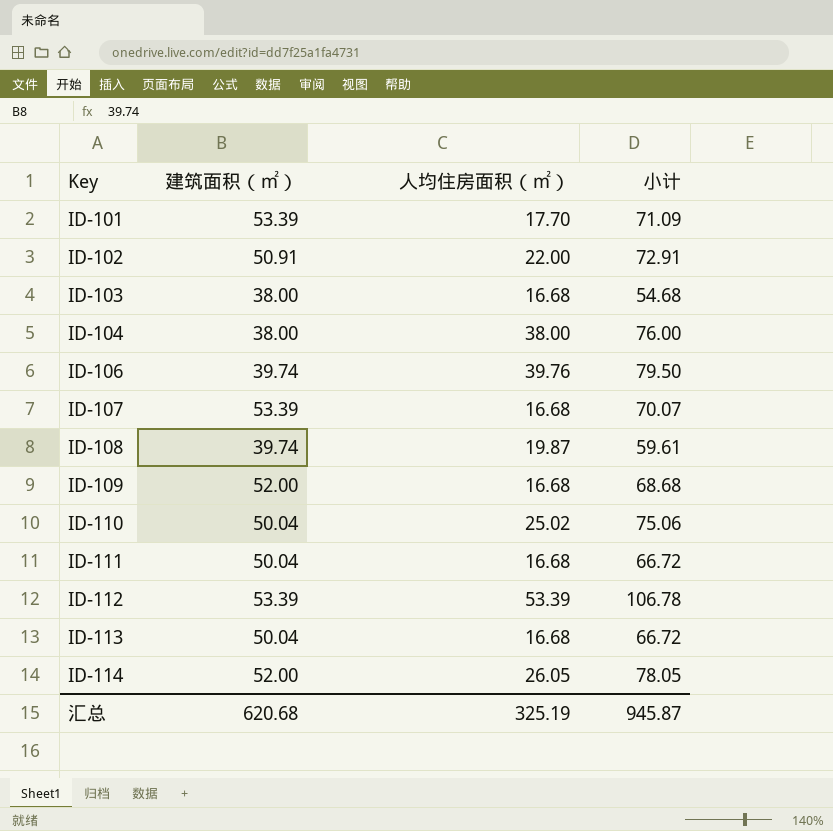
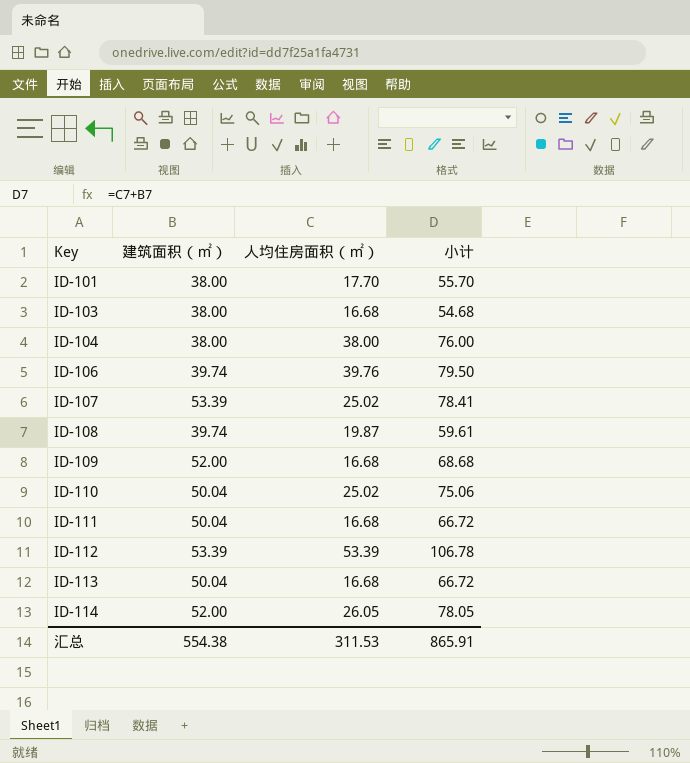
row ID-102: 50.91 | 22.00 | 72.91 -> none
ID-101 | 建筑面积（㎡）: 53.39 -> 38.00
ID-101 | 小计: 71.09 -> 55.70
ID-107 | 人均住房面积（㎡）: 16.68 -> 25.02
ID-107 | 小计: 70.07 -> 78.41
汇总 | 建筑面积（㎡）: 620.68 -> 554.38
汇总 | 人均住房面积（㎡）: 325.19 -> 311.53
汇总 | 小计: 945.87 -> 865.91

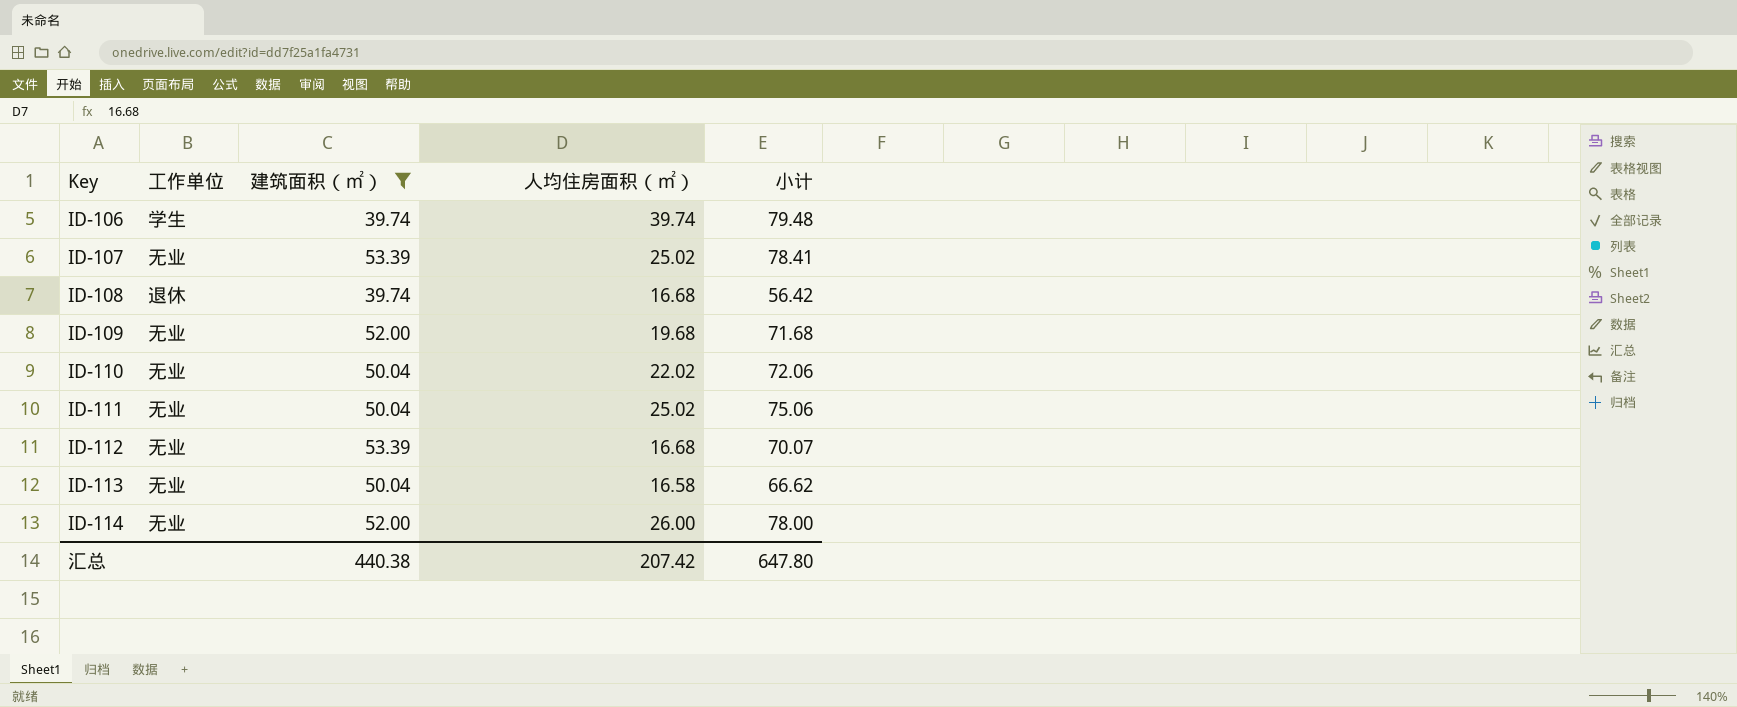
filter: none -> 建筑面积（㎡） != 38.00
column 工作单位 | position: none -> 2
ID-106 | 人均住房面积（㎡）: 39.76 -> 39.74
ID-106 | 小计: 79.50 -> 79.48
ID-108 | 人均住房面积（㎡）: 19.87 -> 16.68
ID-108 | 小计: 59.61 -> 56.42
ID-109 | 人均住房面积（㎡）: 16.68 -> 19.68
ID-109 | 小计: 68.68 -> 71.68
ID-110 | 人均住房面积（㎡）: 25.02 -> 22.02
ID-110 | 小计: 75.06 -> 72.06
ID-111 | 人均住房面积（㎡）: 16.68 -> 25.02
ID-111 | 小计: 66.72 -> 75.06
ID-112 | 人均住房面积（㎡）: 53.39 -> 16.68
ID-112 | 小计: 106.78 -> 70.07
ID-113 | 人均住房面积（㎡）: 16.68 -> 16.58
ID-113 | 小计: 66.72 -> 66.62
ID-114 | 人均住房面积（㎡）: 26.05 -> 26.00
ID-114 | 小计: 78.05 -> 78.00
汇总 | 建筑面积（㎡）: 554.38 -> 440.38
汇总 | 人均住房面积（㎡）: 311.53 -> 207.42
汇总 | 小计: 865.91 -> 647.80

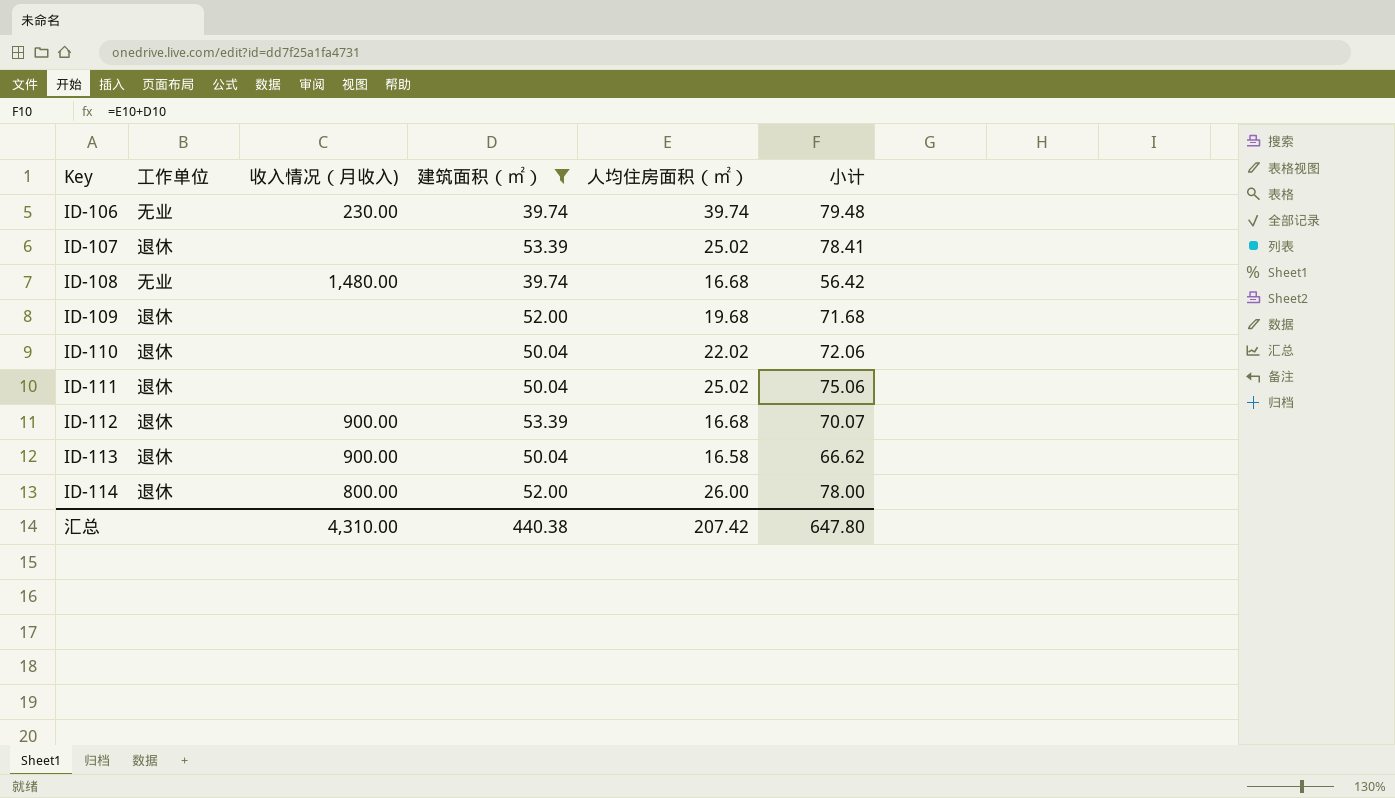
column 收入情况（月收入) | position: none -> 3
ID-106 | 工作单位: 学生 -> 无业
ID-107 | 工作单位: 无业 -> 退休
ID-108 | 工作单位: 退休 -> 无业
ID-109 | 工作单位: 无业 -> 退休
ID-110 | 工作单位: 无业 -> 退休
ID-111 | 工作单位: 无业 -> 退休
ID-112 | 工作单位: 无业 -> 退休
ID-113 | 工作单位: 无业 -> 退休
ID-114 | 工作单位: 无业 -> 退休

